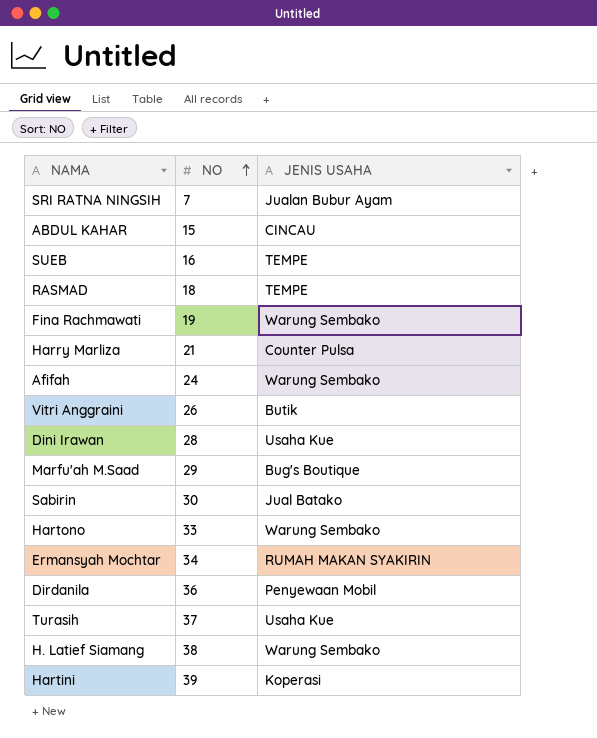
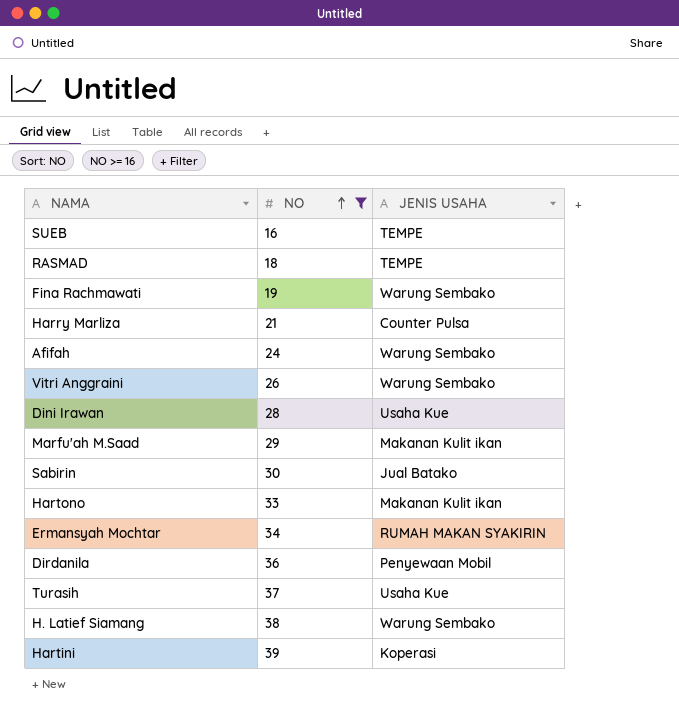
filter: none -> NO >= 16
Vitri Anggraini | JENIS USAHA: Butik -> Warung Sembako
Marfu'ah M.Saad | JENIS USAHA: Bug's Boutique -> Makanan Kulit ikan
Hartono | JENIS USAHA: Warung Sembako -> Makanan Kulit ikan

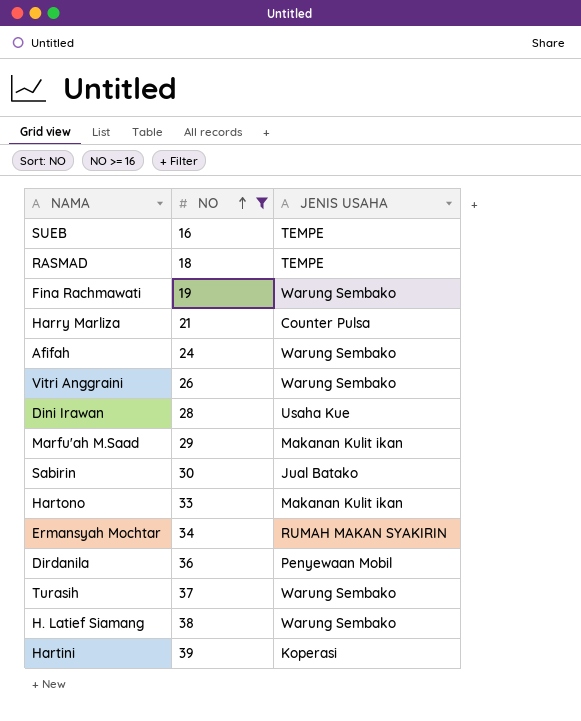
Turasih | JENIS USAHA: Usaha Kue -> Warung Sembako

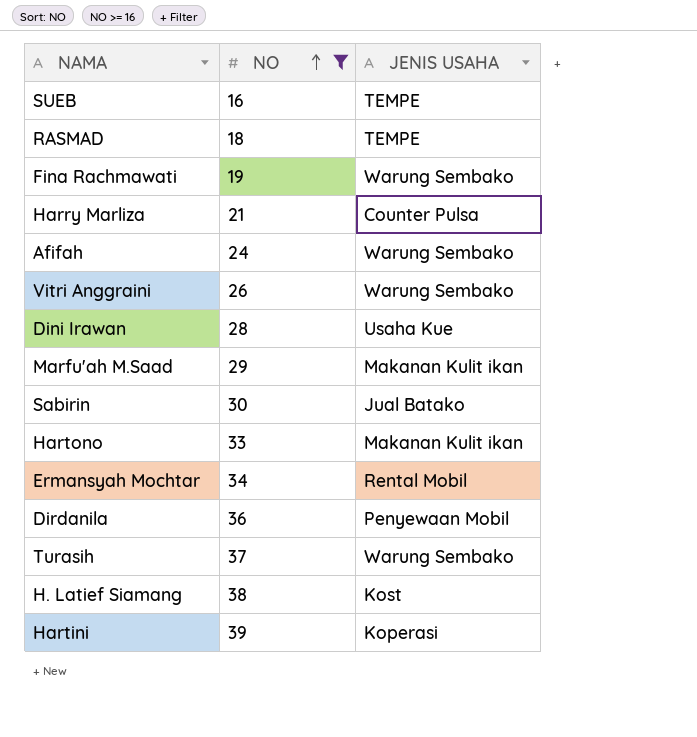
Ermansyah Mochtar | JENIS USAHA: RUMAH MAKAN SYAKIRIN -> Rental Mobil
H. Latief Siamang | JENIS USAHA: Warung Sembako -> Kost

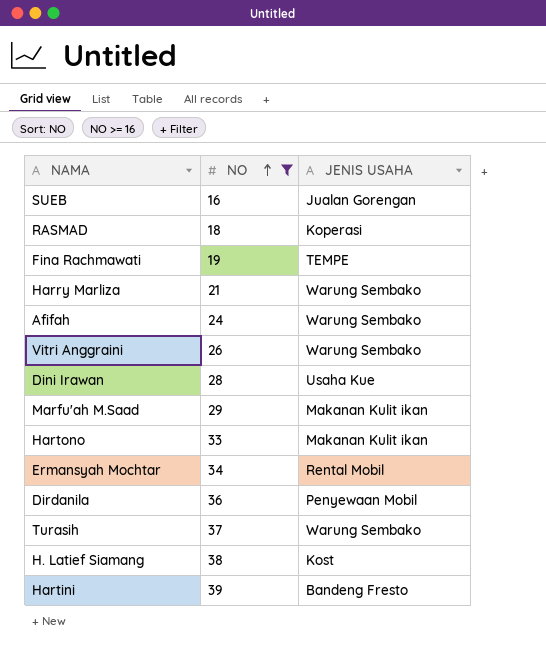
row Sabirin: 30 | Jual Batako -> none
SUEB | JENIS USAHA: TEMPE -> Jualan Gorengan
RASMAD | JENIS USAHA: TEMPE -> Koperasi
Fina Rachmawati | JENIS USAHA: Warung Sembako -> TEMPE
Harry Marliza | JENIS USAHA: Counter Pulsa -> Warung Sembako
Hartini | JENIS USAHA: Koperasi -> Bandeng Fresto

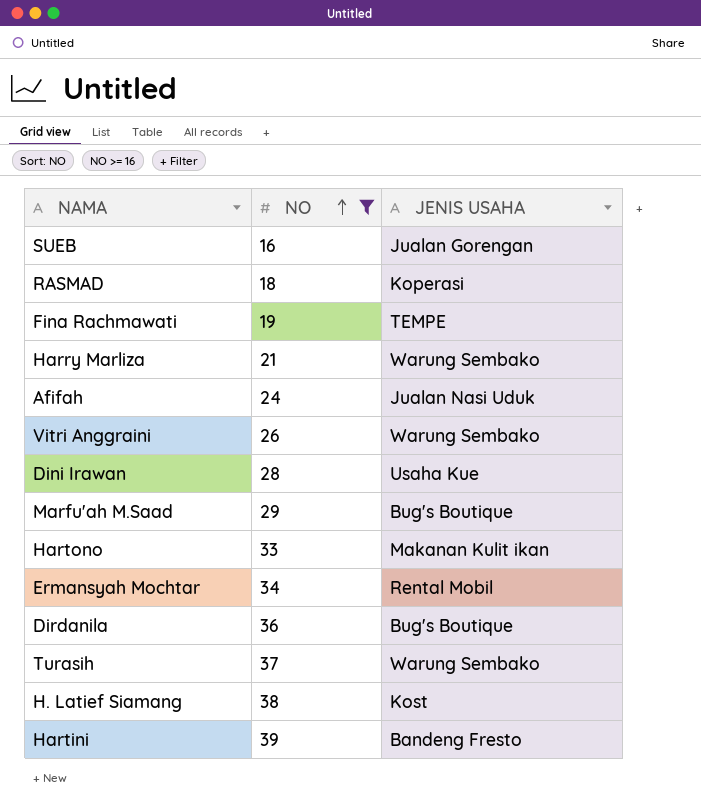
Afifah | JENIS USAHA: Warung Sembako -> Jualan Nasi Uduk
Marfu'ah M.Saad | JENIS USAHA: Makanan Kulit ikan -> Bug's Boutique
Dirdanila | JENIS USAHA: Penyewaan Mobil -> Bug's Boutique

